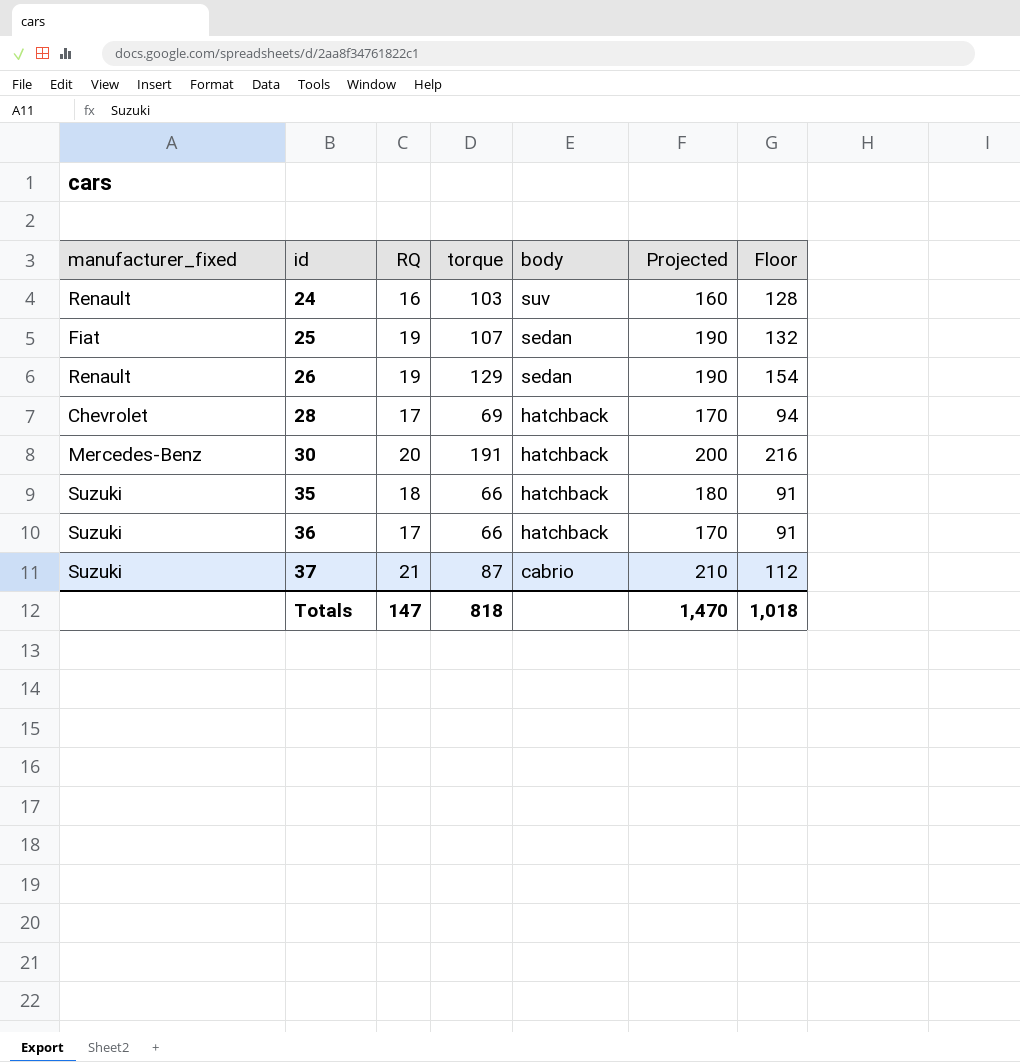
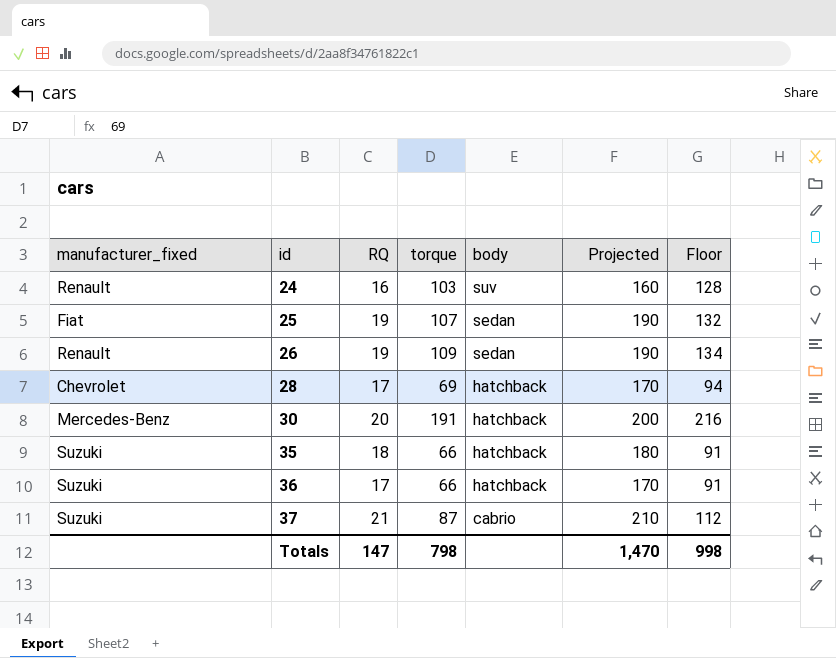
26 | torque: 129 -> 109
26 | Floor: 154 -> 134
Totals | torque: 818 -> 798
Totals | Floor: 1,018 -> 998

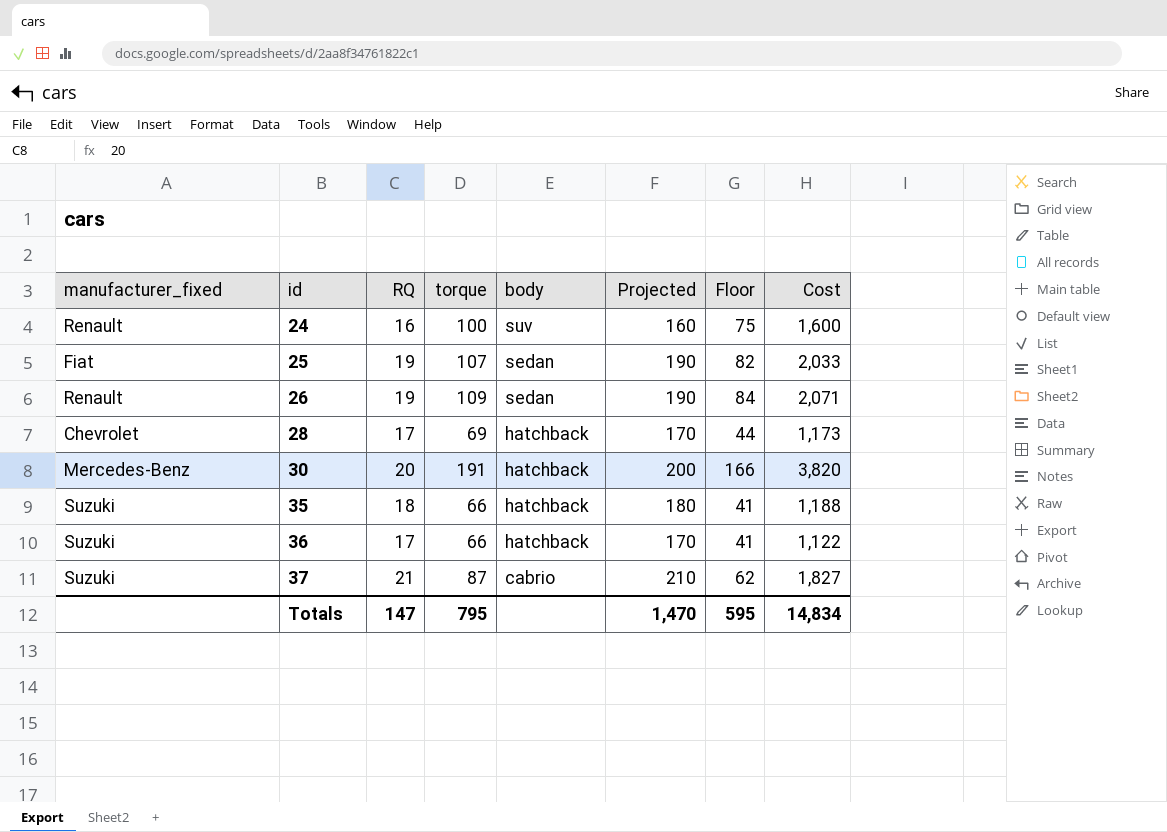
column Floor | formula: [torque] + 25 -> [torque] - 25
column Cost | formula: none -> [RQ] * [torque]
24 | torque: 103 -> 100
Totals | torque: 798 -> 795
Totals | Floor: 998 -> 595

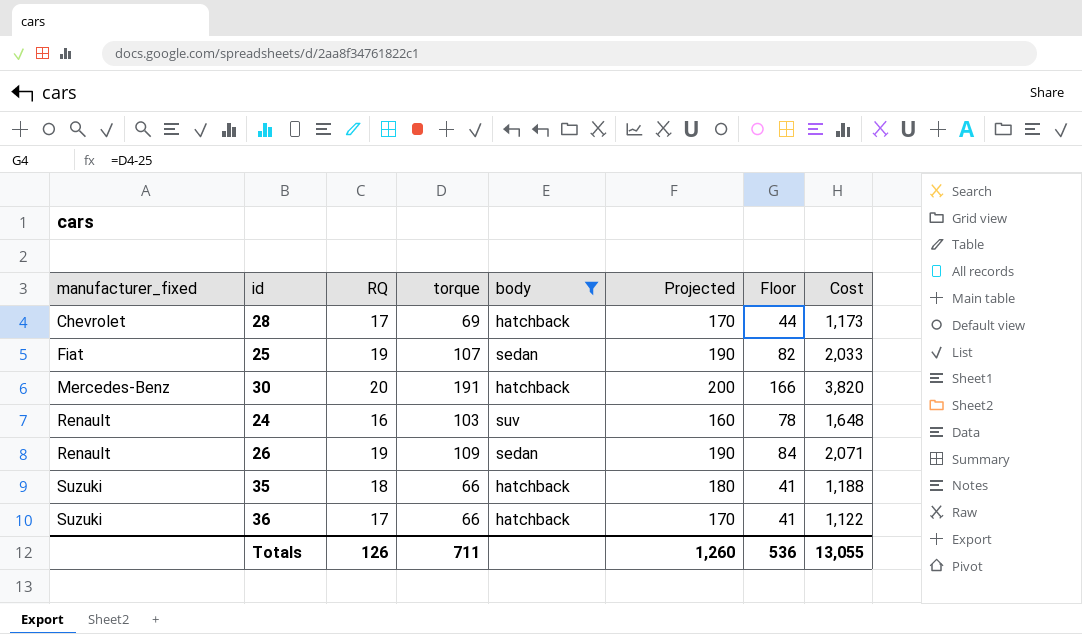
filter: none -> body != cabrio
row order: id ascending -> manufacturer_fixed ascending
24 | torque: 100 -> 103
24 | Floor: 75 -> 78
24 | Cost: 1,600 -> 1,648
Totals | RQ: 147 -> 126
Totals | torque: 795 -> 711
Totals | Projected: 1,470 -> 1,260
Totals | Floor: 595 -> 536
Totals | Cost: 14,834 -> 13,055

